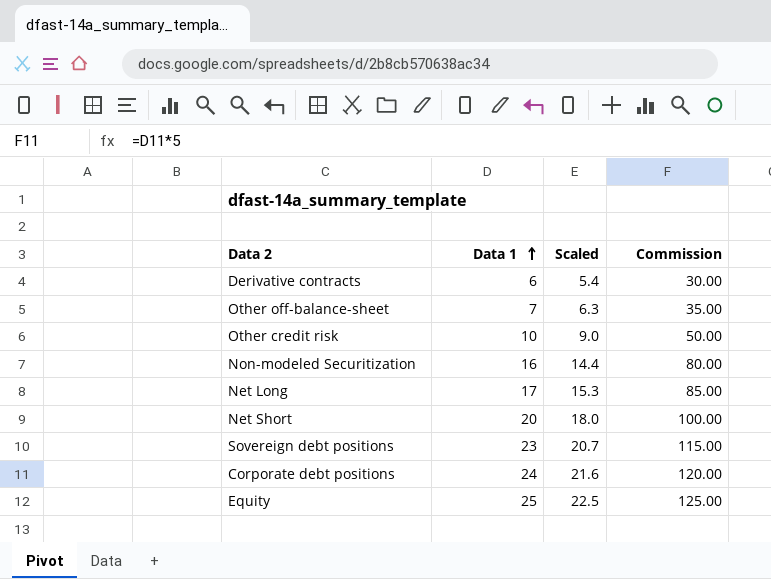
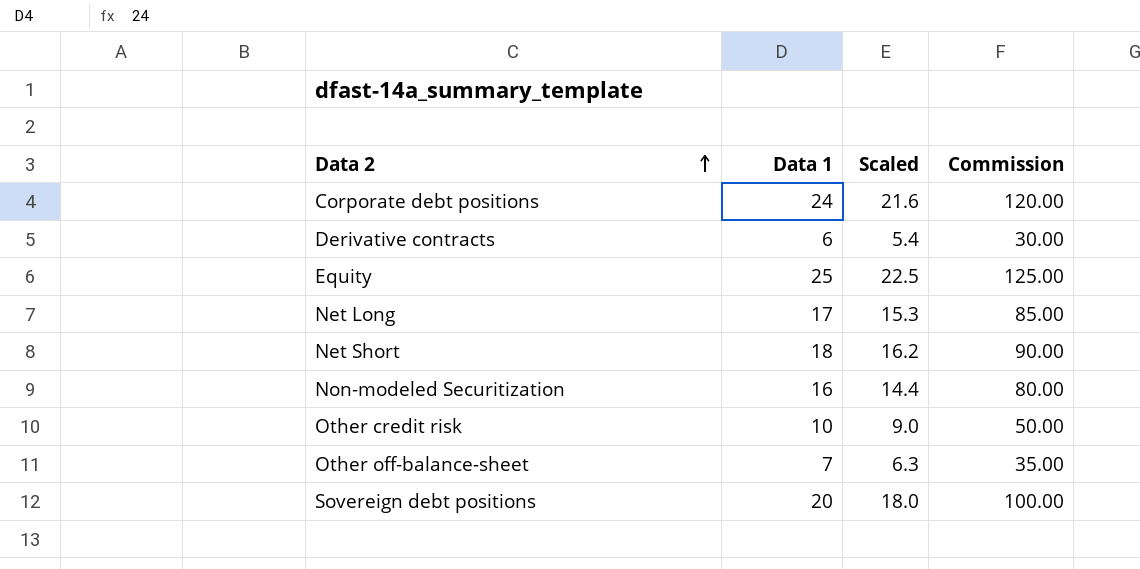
row order: Data 1 ascending -> Data 2 ascending
Net Short | Data 1: 20 -> 18
Net Short | Scaled: 18.0 -> 16.2
Net Short | Commission: 100.00 -> 90.00
Sovereign debt positions | Data 1: 23 -> 20
Sovereign debt positions | Scaled: 20.7 -> 18.0
Sovereign debt positions | Commission: 115.00 -> 100.00

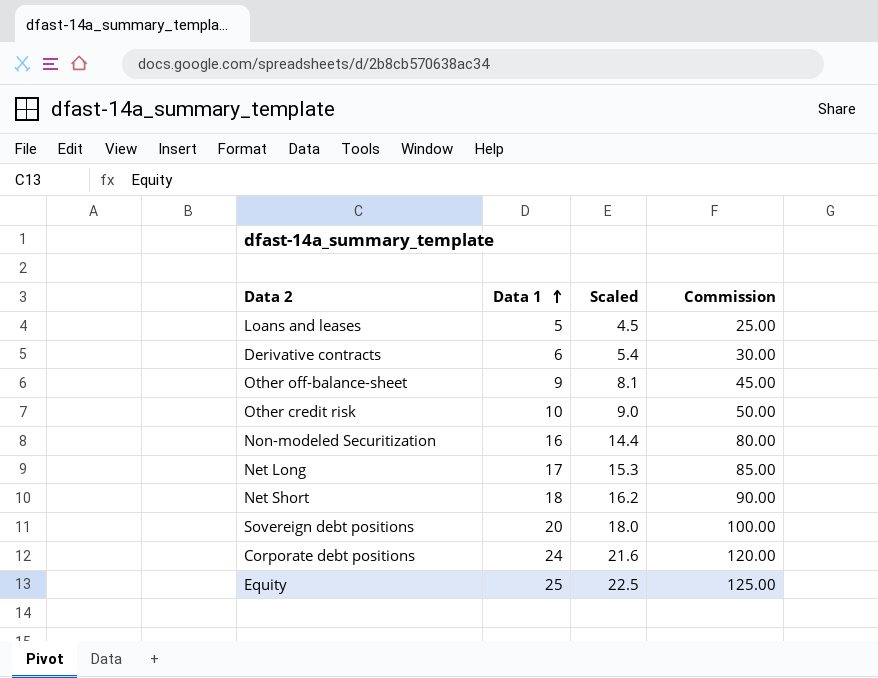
row order: Data 2 ascending -> Data 1 ascending
row Loans and leases: none -> 5 | 4.5 | 25.00
Other off-balance-sheet | Data 1: 7 -> 9
Other off-balance-sheet | Scaled: 6.3 -> 8.1
Other off-balance-sheet | Commission: 35.00 -> 45.00

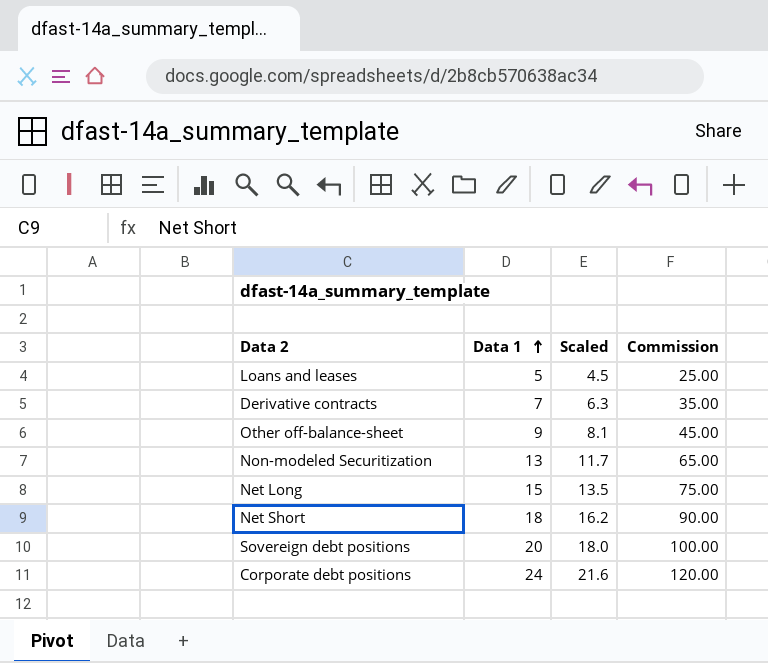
row Other credit risk: 10 | 9.0 | 50.00 -> none
row Equity: 25 | 22.5 | 125.00 -> none
Derivative contracts | Data 1: 6 -> 7
Derivative contracts | Scaled: 5.4 -> 6.3
Derivative contracts | Commission: 30.00 -> 35.00
Non-modeled Securitization | Data 1: 16 -> 13
Non-modeled Securitization | Scaled: 14.4 -> 11.7
Non-modeled Securitization | Commission: 80.00 -> 65.00
Net Long | Data 1: 17 -> 15
Net Long | Scaled: 15.3 -> 13.5
Net Long | Commission: 85.00 -> 75.00

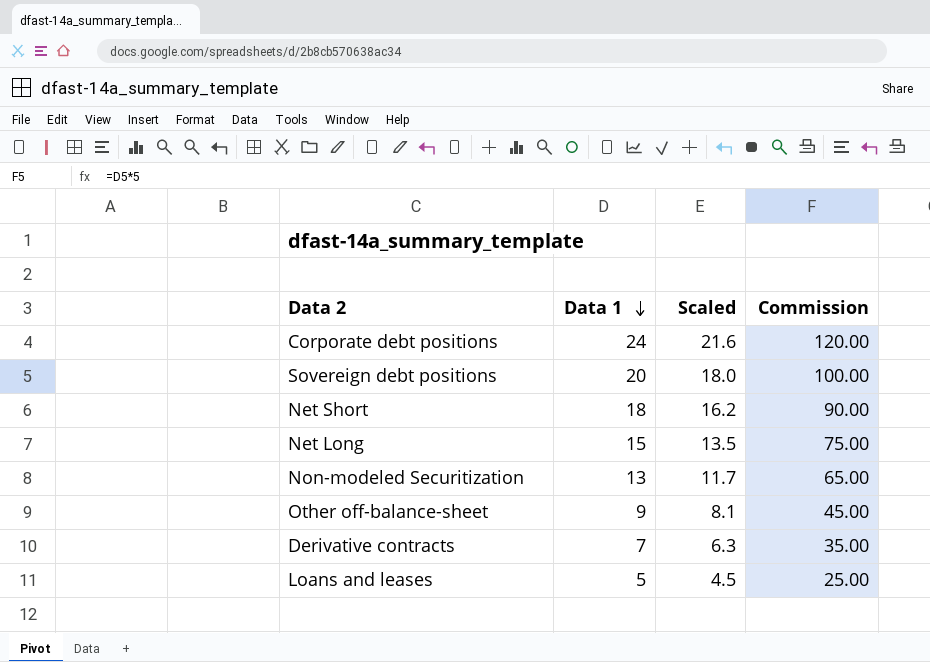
row order: Data 1 ascending -> Data 1 descending

